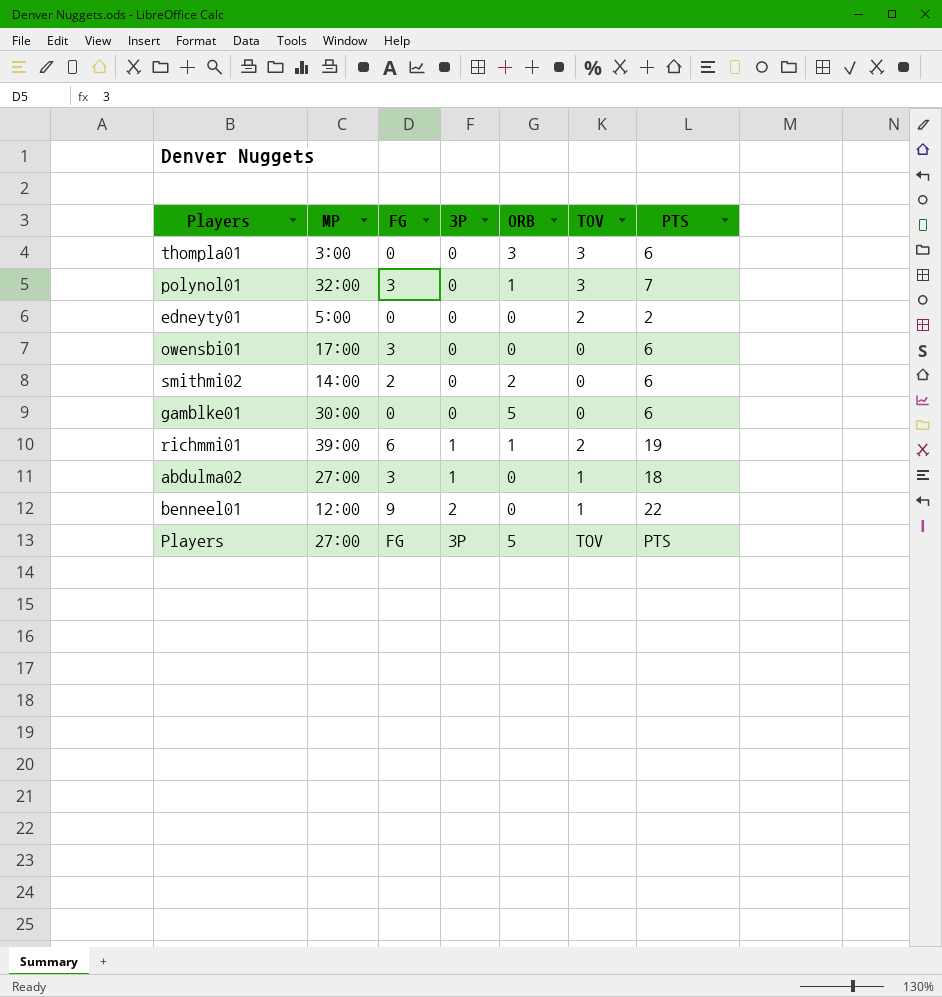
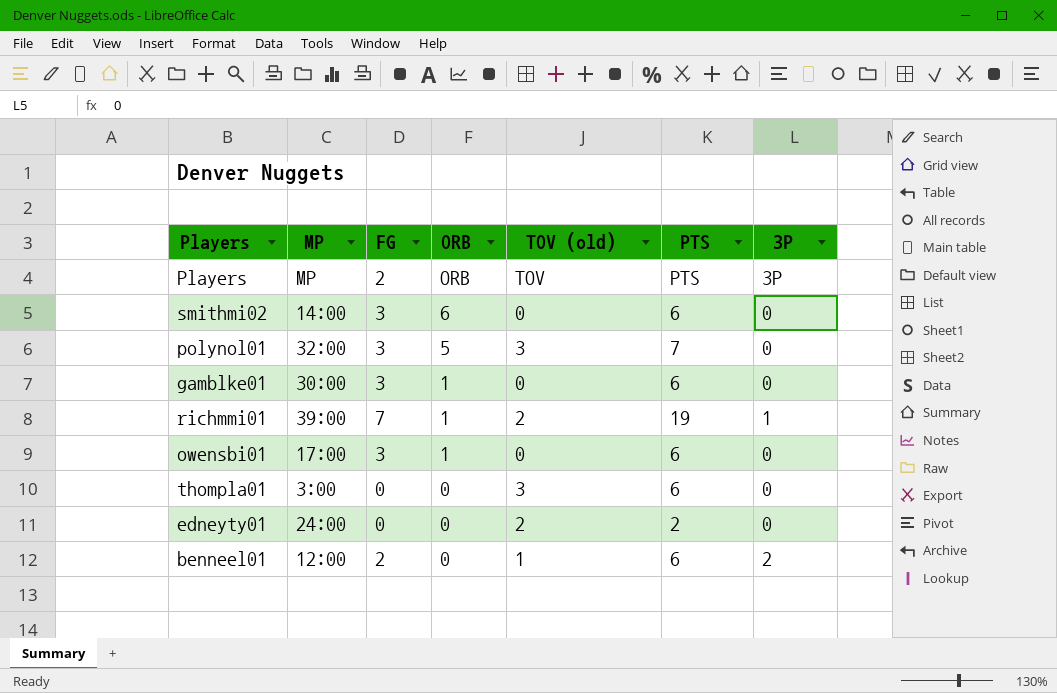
row order: 3P ascending -> ORB descending
column name: TOV -> TOV (old)
column 3P | position: 4 -> 7
row abdulma02: 27:00 | 3 | 1 | 0 | 1 | 18 -> none
Players | MP: 27:00 -> MP
Players | FG: FG -> 2
Players | ORB: 5 -> ORB
smithmi02 | FG: 2 -> 3
smithmi02 | ORB: 2 -> 6
polynol01 | ORB: 1 -> 5
gamblke01 | FG: 0 -> 3
gamblke01 | ORB: 5 -> 1
richmmi01 | FG: 6 -> 7
owensbi01 | ORB: 0 -> 1
thompla01 | ORB: 3 -> 0
edneyty01 | MP: 5:00 -> 24:00
benneel01 | FG: 9 -> 2
benneel01 | PTS: 22 -> 6

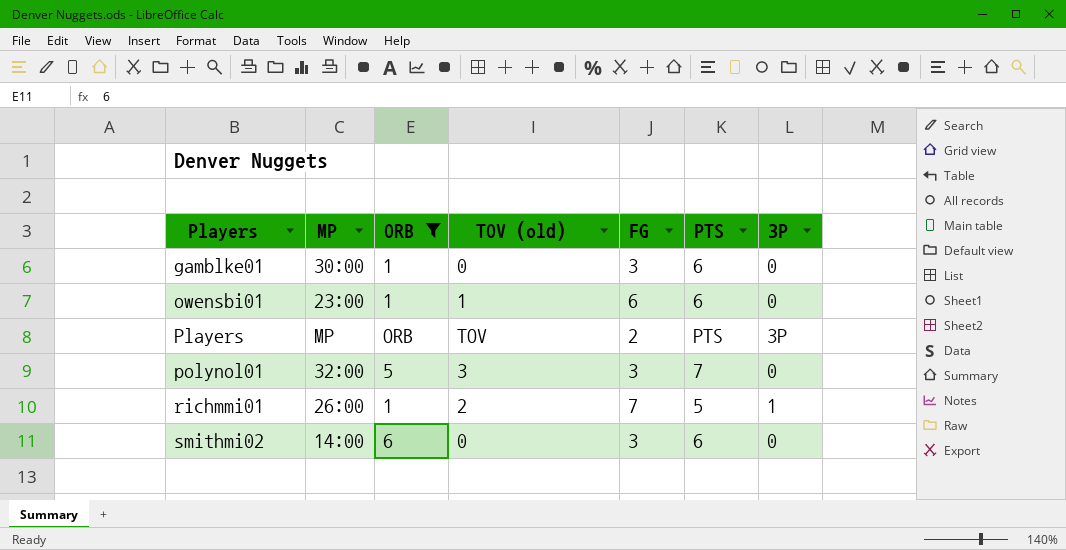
filter: none -> ORB != 0
row order: ORB descending -> Players ascending
column FG | position: 3 -> 5
owensbi01 | MP: 17:00 -> 23:00
owensbi01 | TOV (old): 0 -> 1
owensbi01 | FG: 3 -> 6
richmmi01 | MP: 39:00 -> 26:00
richmmi01 | PTS: 19 -> 5

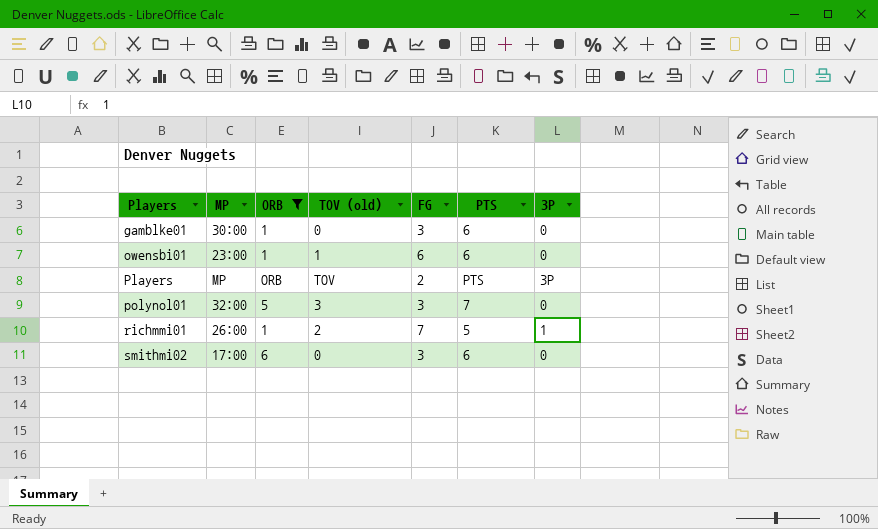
smithmi02 | MP: 14:00 -> 17:00

